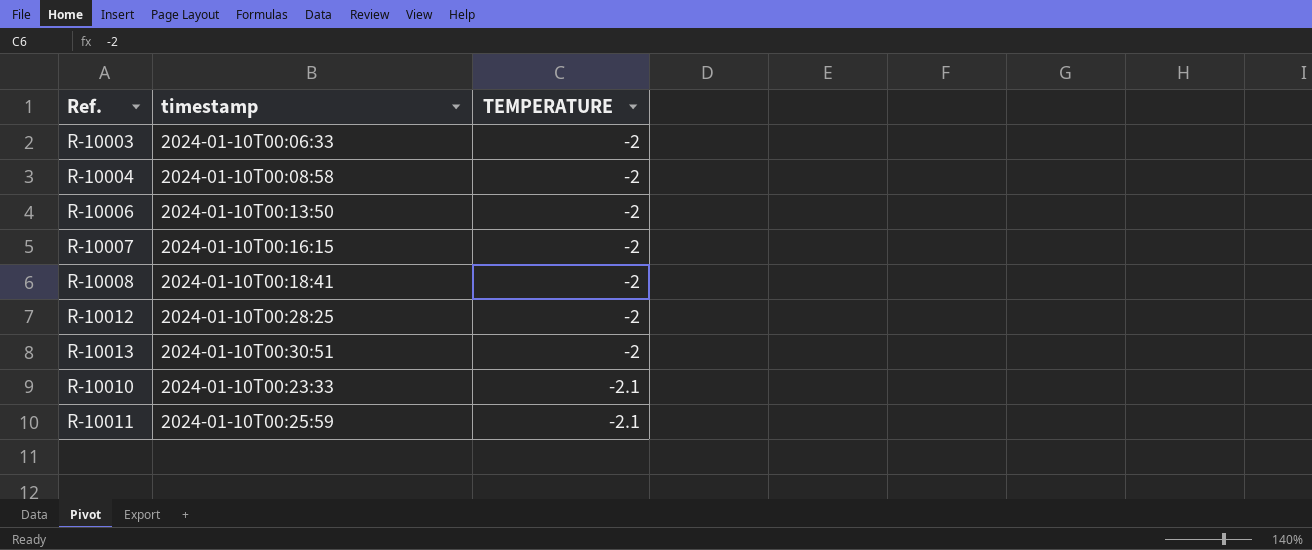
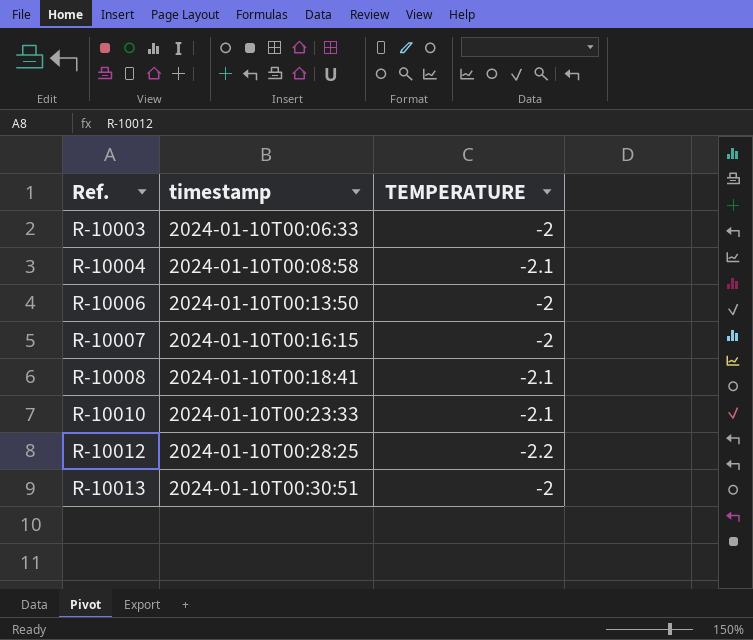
row order: TEMPERATURE descending -> Ref. ascending
row R-10011: 2024-01-10T00:25:59 | -2.1 -> none
R-10004 | TEMPERATURE: -2 -> -2.1
R-10008 | TEMPERATURE: -2 -> -2.1
R-10012 | TEMPERATURE: -2 -> -2.2

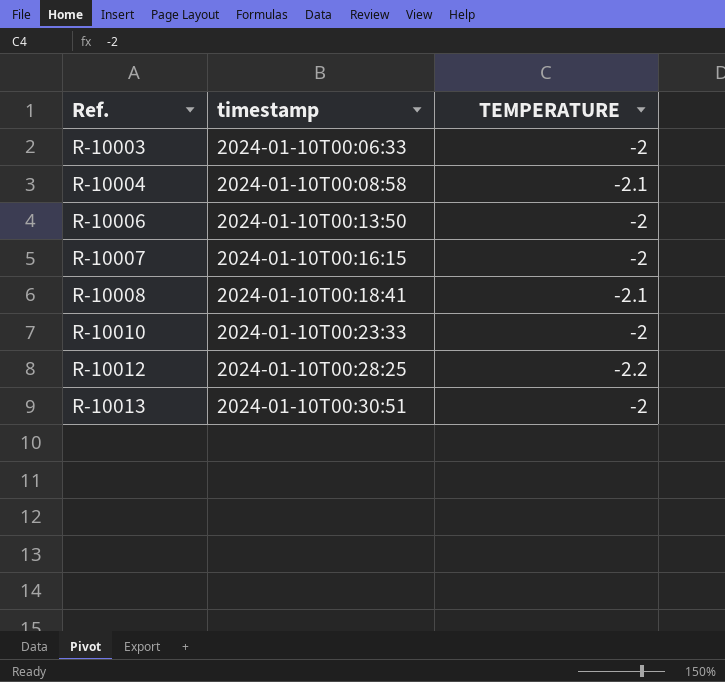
R-10010 | TEMPERATURE: -2.1 -> -2

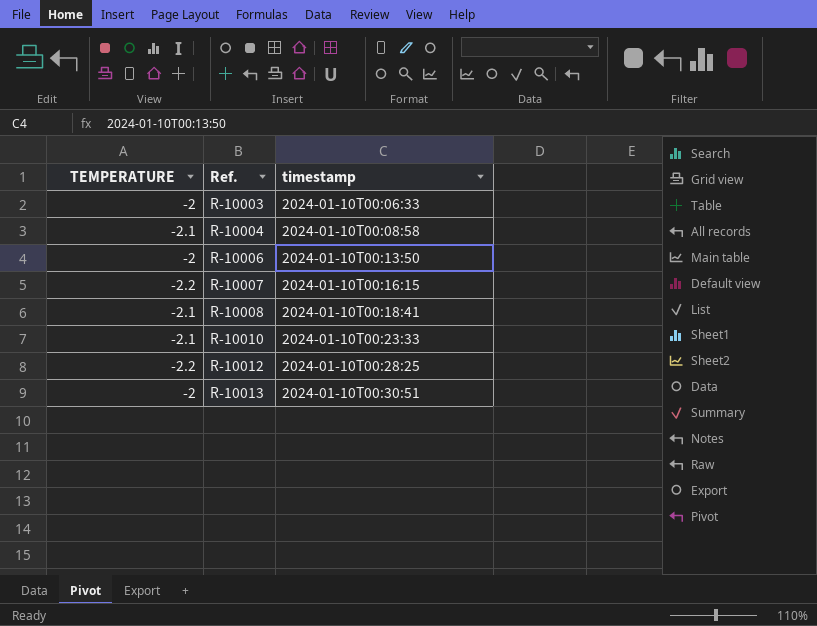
column TEMPERATURE | position: 3 -> 1
R-10007 | TEMPERATURE: -2 -> -2.2
R-10010 | TEMPERATURE: -2 -> -2.1

